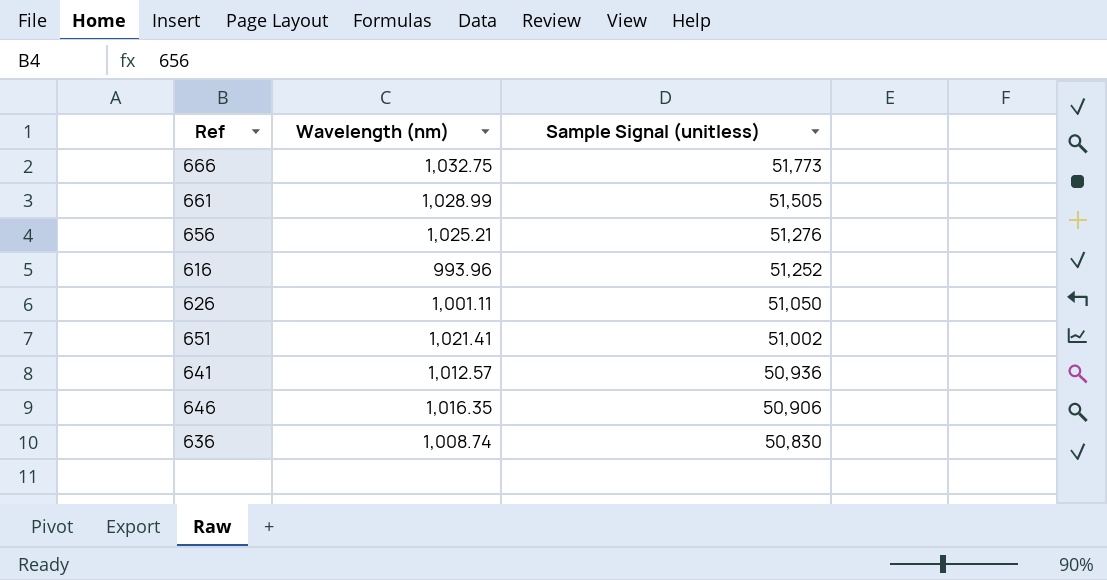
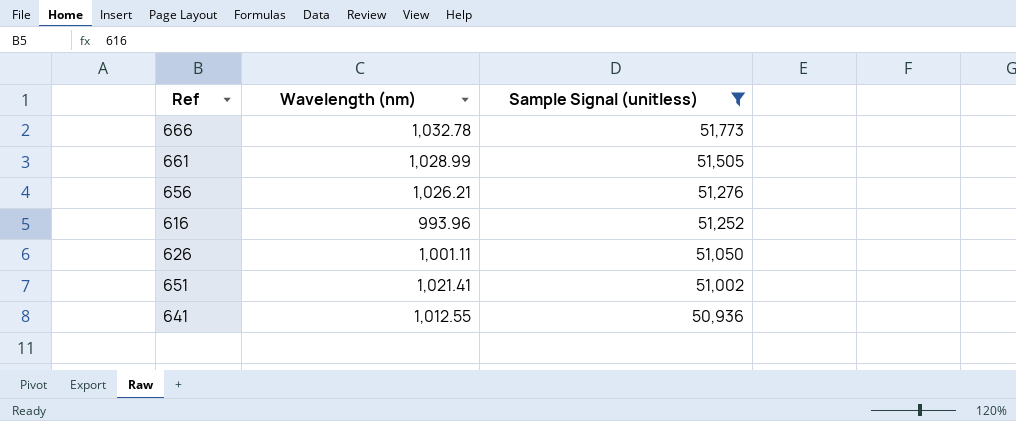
filter: none -> Sample Signal (unitless) >= 50,936
666 | Wavelength (nm): 1,032.75 -> 1,032.78
656 | Wavelength (nm): 1,025.21 -> 1,026.21
641 | Wavelength (nm): 1,012.57 -> 1,012.55

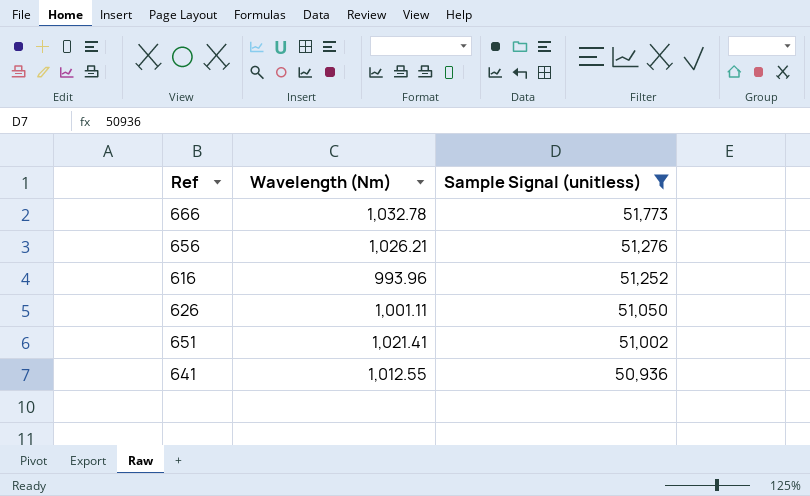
column name: Wavelength (nm) -> Wavelength (Nm)
row 661: 1,028.99 | 51,505 -> none

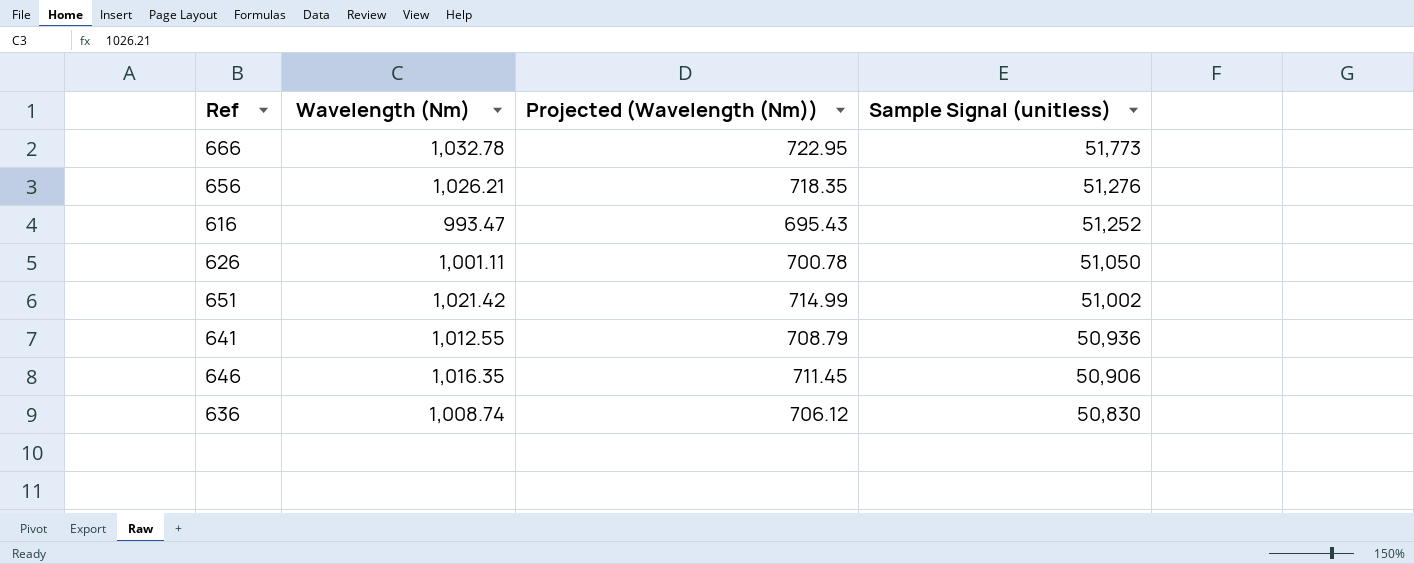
filter: Sample Signal (unitless) >= 50,936 -> none
column Projected (Wavelength (Nm)) | formula: none -> [Wavelength (Nm)] * 0.7
616 | Wavelength (Nm): 993.96 -> 993.47
651 | Wavelength (Nm): 1,021.41 -> 1,021.42

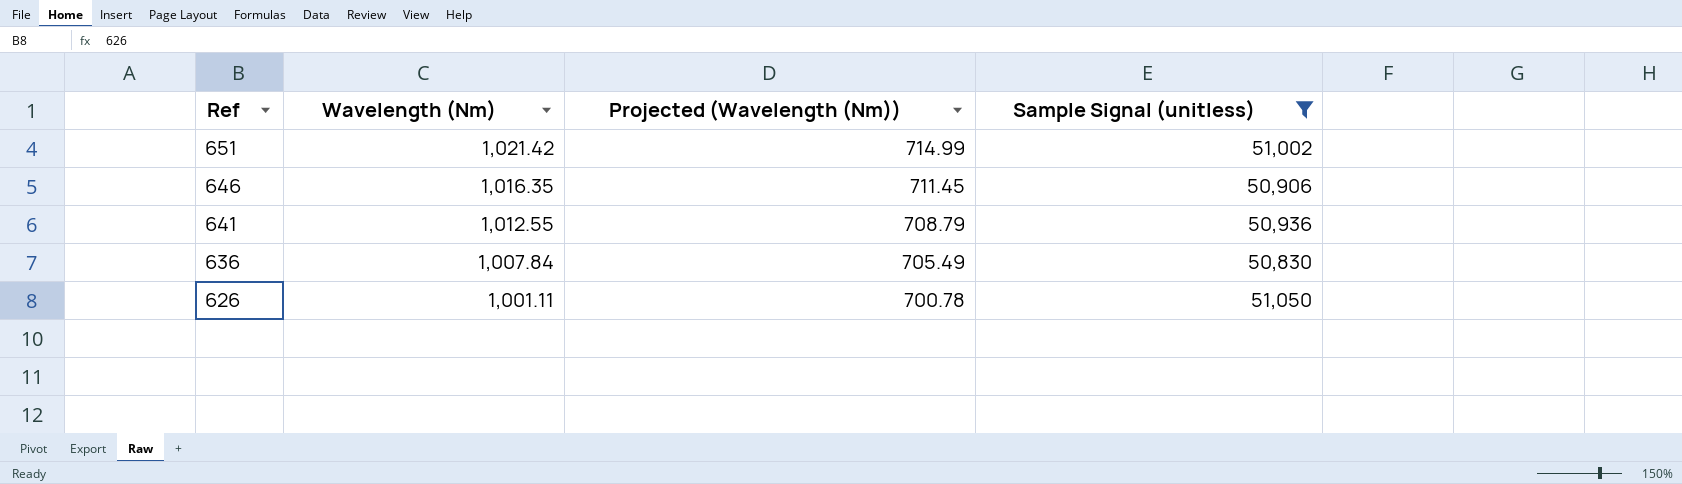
filter: none -> Sample Signal (unitless) <= 51,050
row order: Sample Signal (unitless) descending -> Ref descending
636 | Wavelength (Nm): 1,008.74 -> 1,007.84
636 | Projected (Wavelength (Nm)): 706.12 -> 705.49

